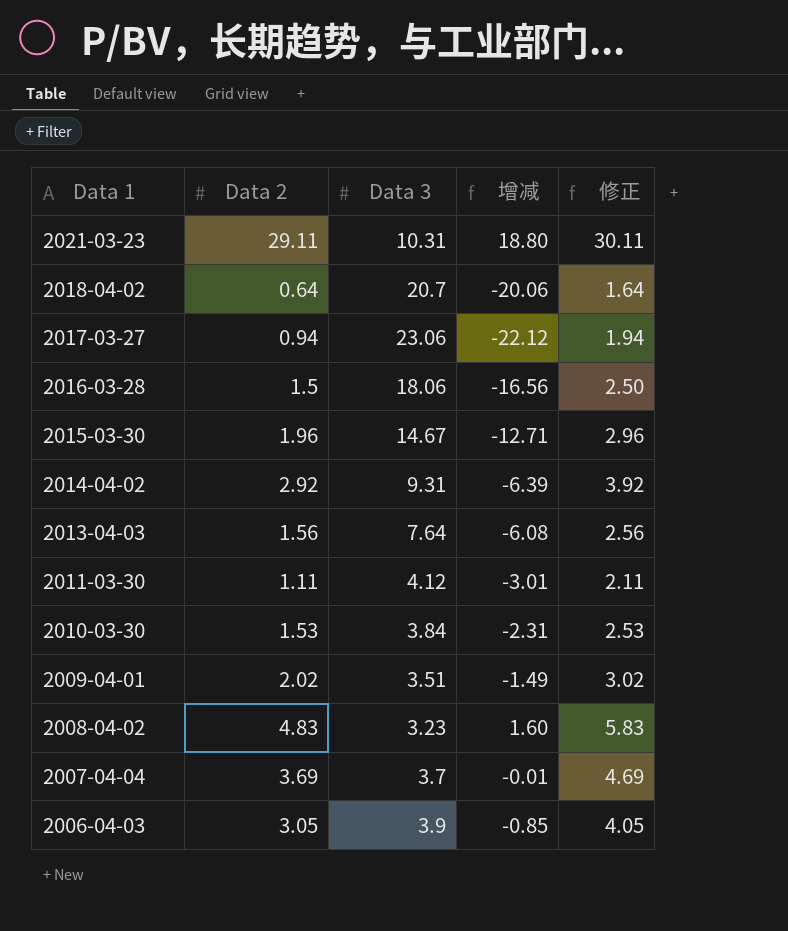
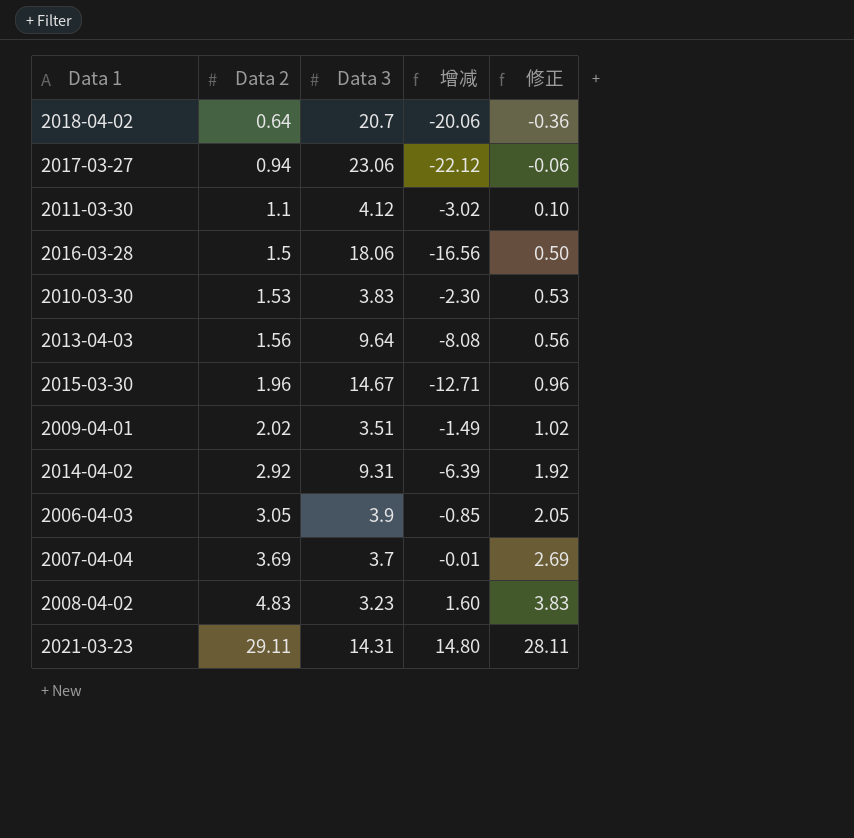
row order: Data 1 descending -> Data 2 ascending
column 修正 | formula: [Data 2] + 1 -> [Data 2] - 1
2011-03-30 | Data 2: 1.11 -> 1.1
2011-03-30 | 增减: -3.01 -> -3.02
2010-03-30 | Data 3: 3.84 -> 3.83
2010-03-30 | 增减: -2.31 -> -2.30
2013-04-03 | Data 3: 7.64 -> 9.64
2013-04-03 | 增减: -6.08 -> -8.08
2021-03-23 | Data 3: 10.31 -> 14.31
2021-03-23 | 增减: 18.80 -> 14.80

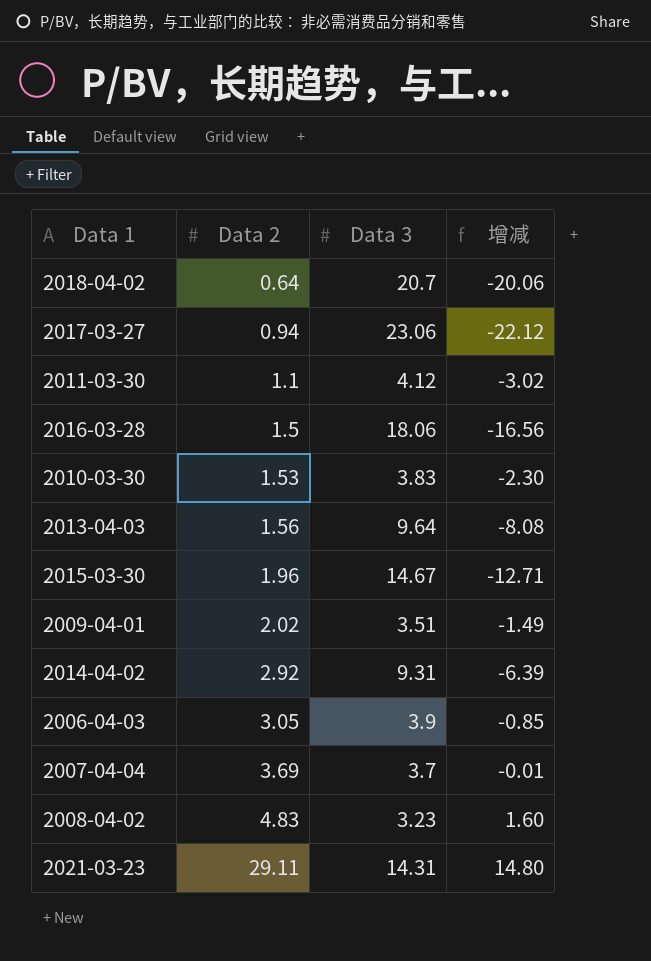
column 修正 | formula: [Data 2] - 1 -> none

